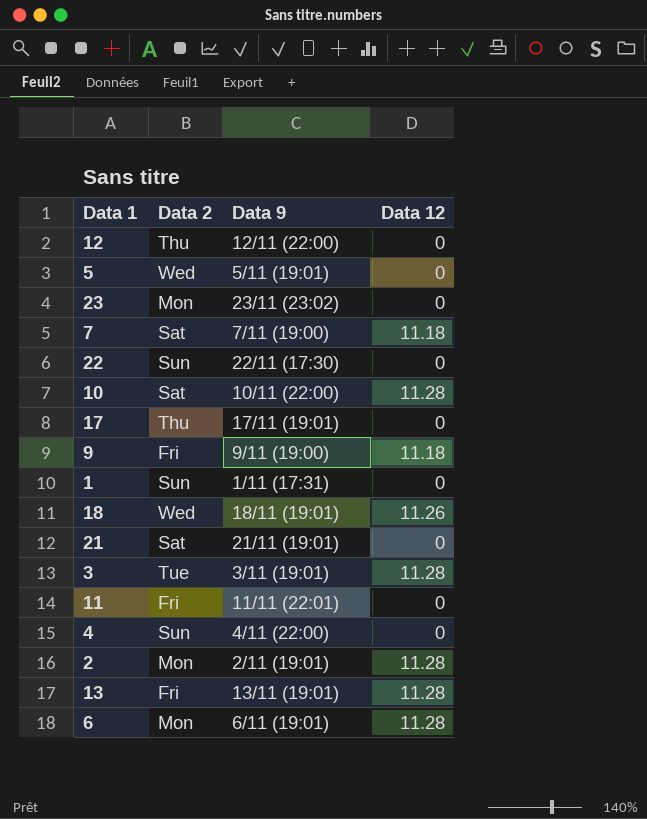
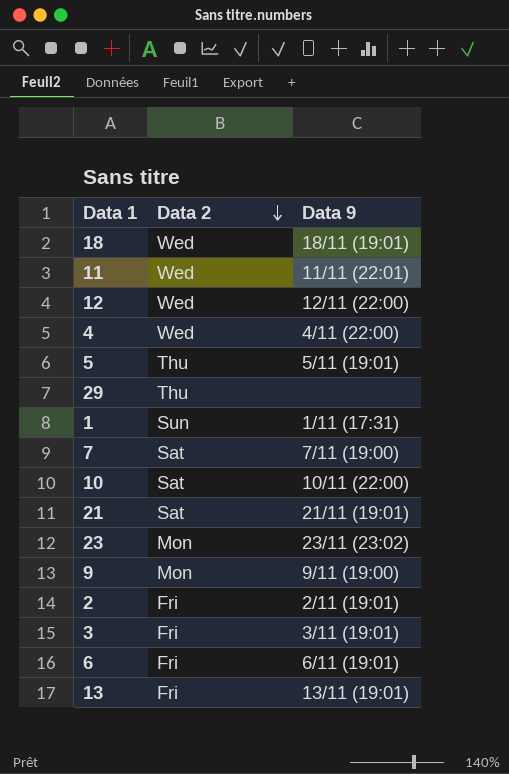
row order: none -> Data 2 descending
column Data 12 | position: 4 -> none
row 22: Sun | 22/11 (17:30) | 0 -> none
row 17: Thu | 17/11 (19:01) | 0 -> none
11 | Data 2: Fri -> Wed
12 | Data 2: Thu -> Wed
4 | Data 2: Sun -> Wed
5 | Data 2: Wed -> Thu
row 29: none -> Thu | none
9 | Data 2: Fri -> Mon
2 | Data 2: Mon -> Fri
3 | Data 2: Tue -> Fri
6 | Data 2: Mon -> Fri

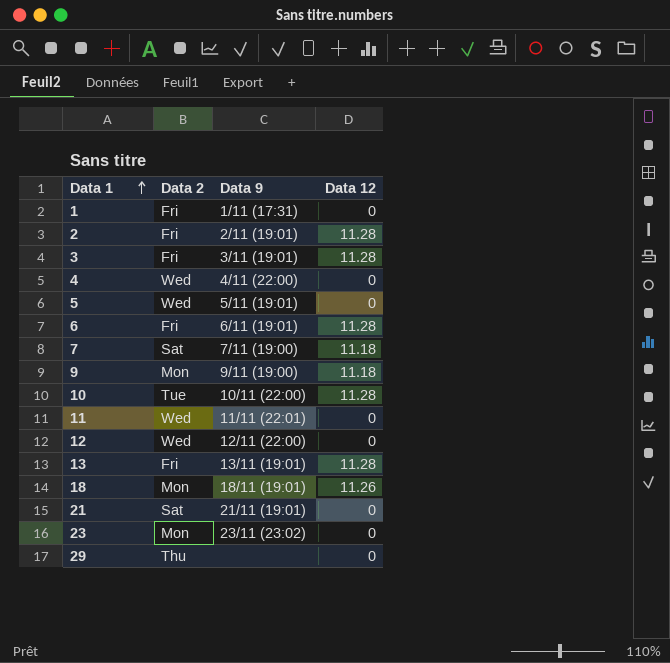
row order: Data 2 descending -> Data 1 ascending
column Data 12 | position: none -> 4
1 | Data 2: Sun -> Fri
5 | Data 2: Thu -> Wed
10 | Data 2: Sat -> Tue
18 | Data 2: Wed -> Mon

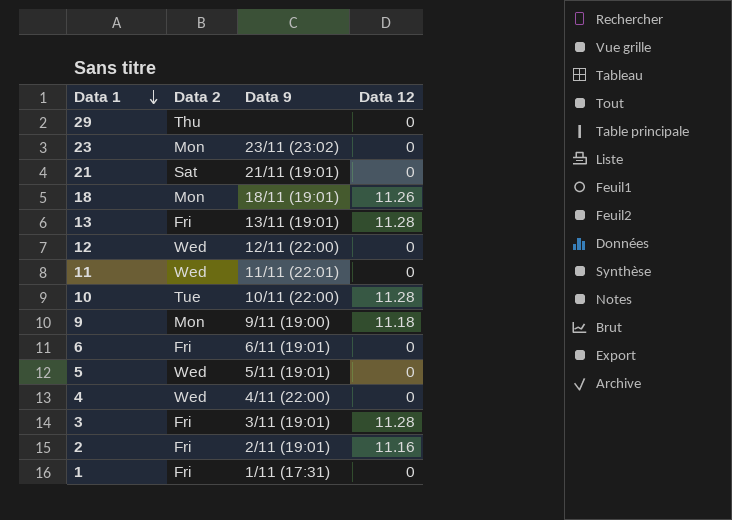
row order: Data 1 ascending -> Data 1 descending
row 7: Sat | 7/11 (19:00) | 11.18 -> none
6 | Data 12: 11.28 -> 0
2 | Data 12: 11.28 -> 11.16

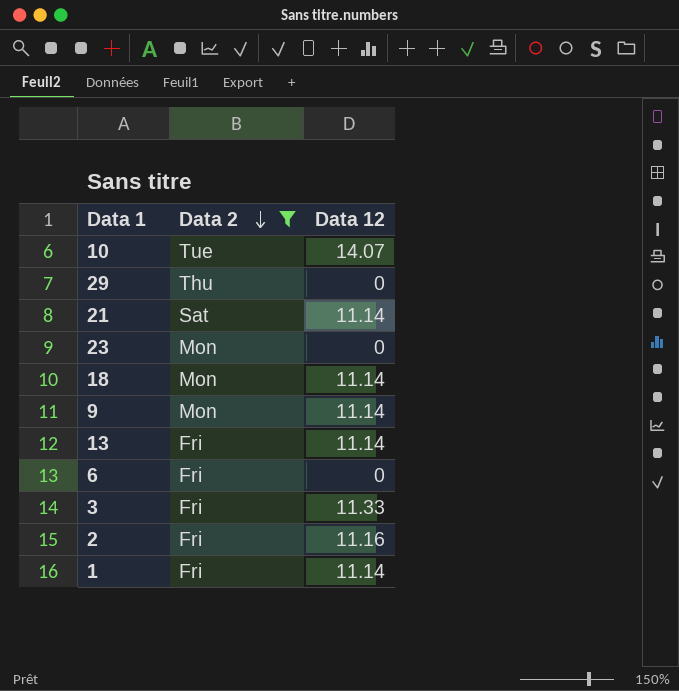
filter: none -> Data 2 != Wed
row order: Data 1 descending -> Data 2 descending
column Data 9 | position: 3 -> none
10 | Data 12: 11.28 -> 14.07
21 | Data 12: 0 -> 11.14
18 | Data 12: 11.26 -> 11.14
9 | Data 12: 11.18 -> 11.14
13 | Data 12: 11.28 -> 11.14
3 | Data 12: 11.28 -> 11.33
1 | Data 12: 0 -> 11.14

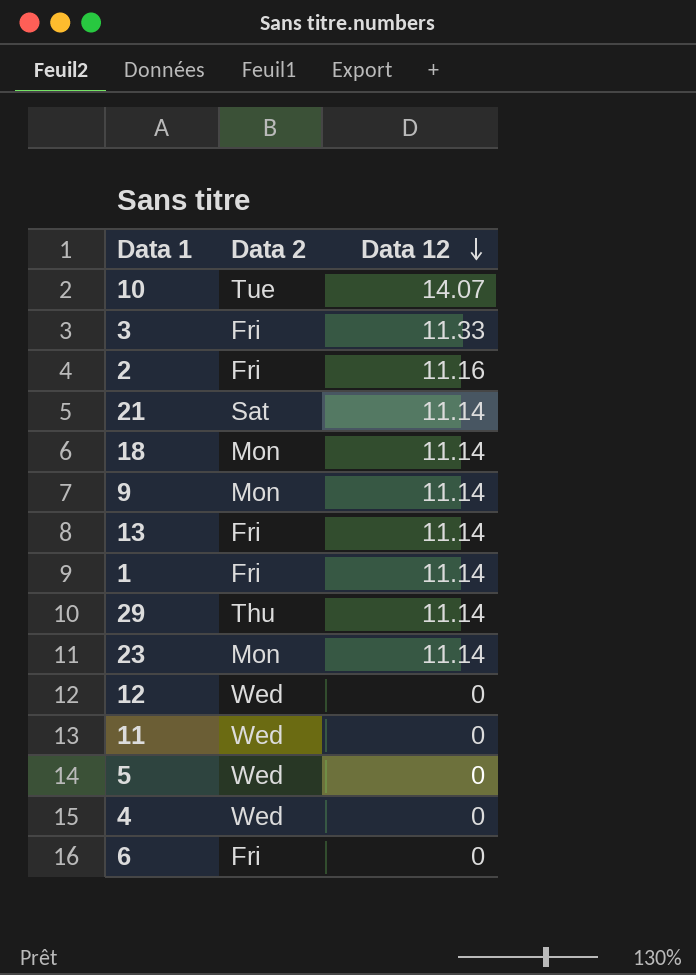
filter: Data 2 != Wed -> none
row order: Data 2 descending -> Data 12 descending
29 | Data 12: 0 -> 11.14
23 | Data 12: 0 -> 11.14

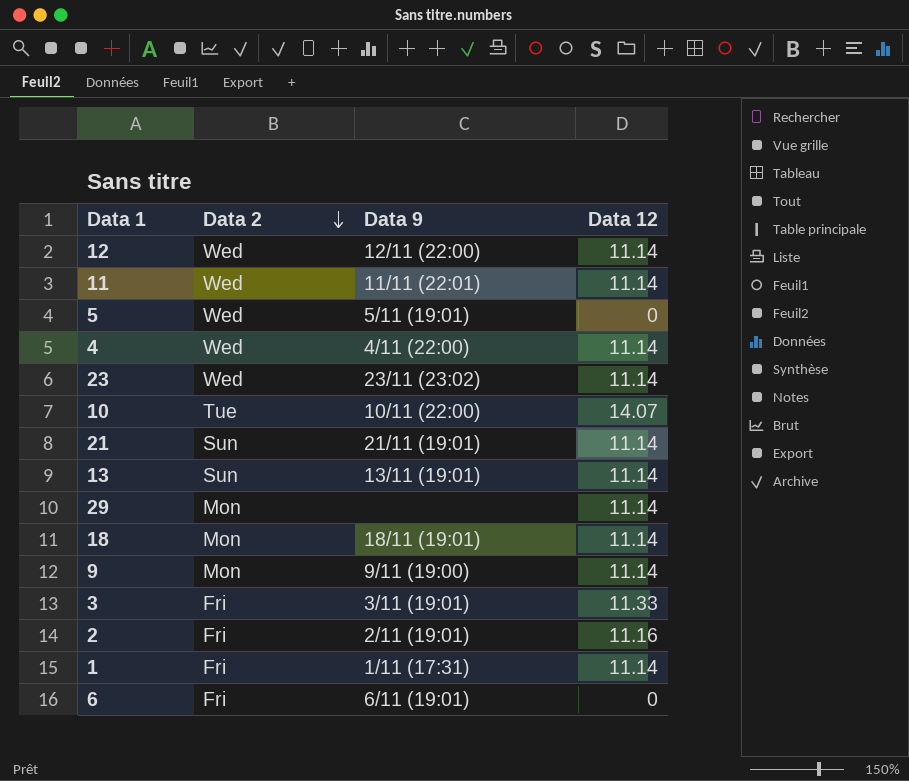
row order: Data 12 descending -> Data 2 descending
column Data 9 | position: none -> 3
12 | Data 12: 0 -> 11.14
11 | Data 12: 0 -> 11.14
4 | Data 12: 0 -> 11.14
23 | Data 2: Mon -> Wed
21 | Data 2: Sat -> Sun
13 | Data 2: Fri -> Sun
29 | Data 2: Thu -> Mon

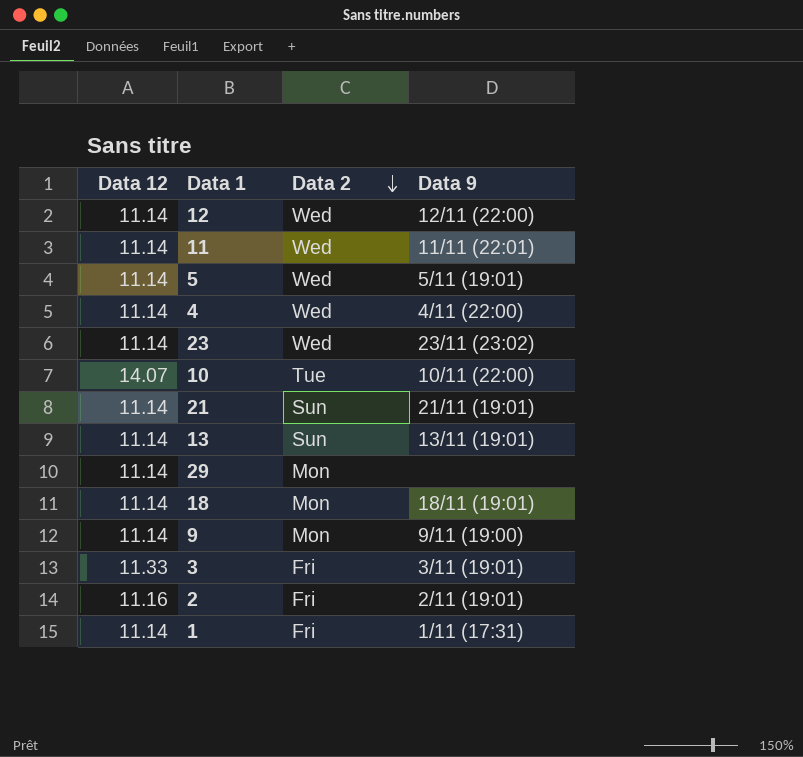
column Data 12 | position: 4 -> 1
row 6: Fri | 6/11 (19:01) | 0 -> none
5 | Data 12: 0 -> 11.14

